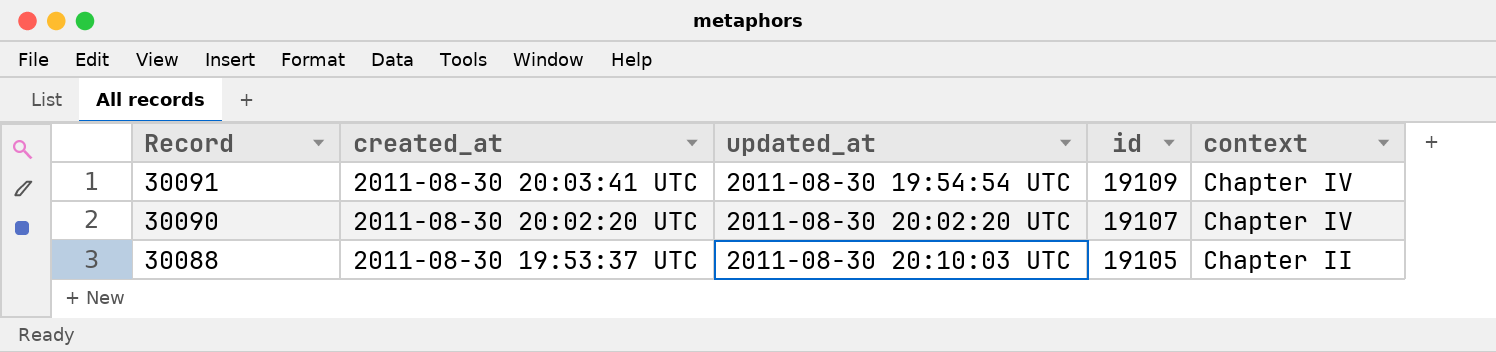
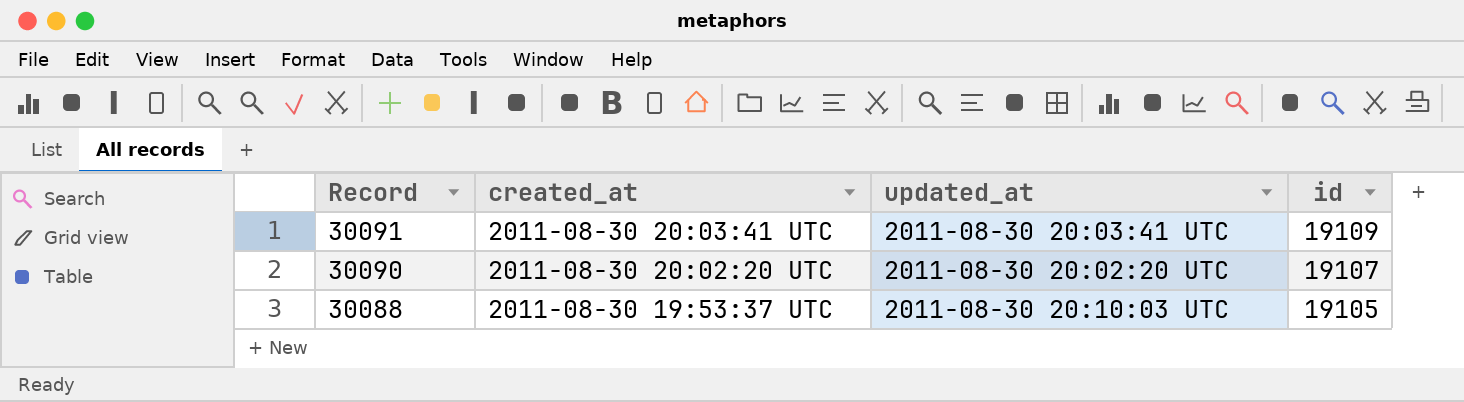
column context | position: 5 -> none
30091 | updated_at: 2011-08-30 19:54:54 UTC -> 2011-08-30 20:03:41 UTC

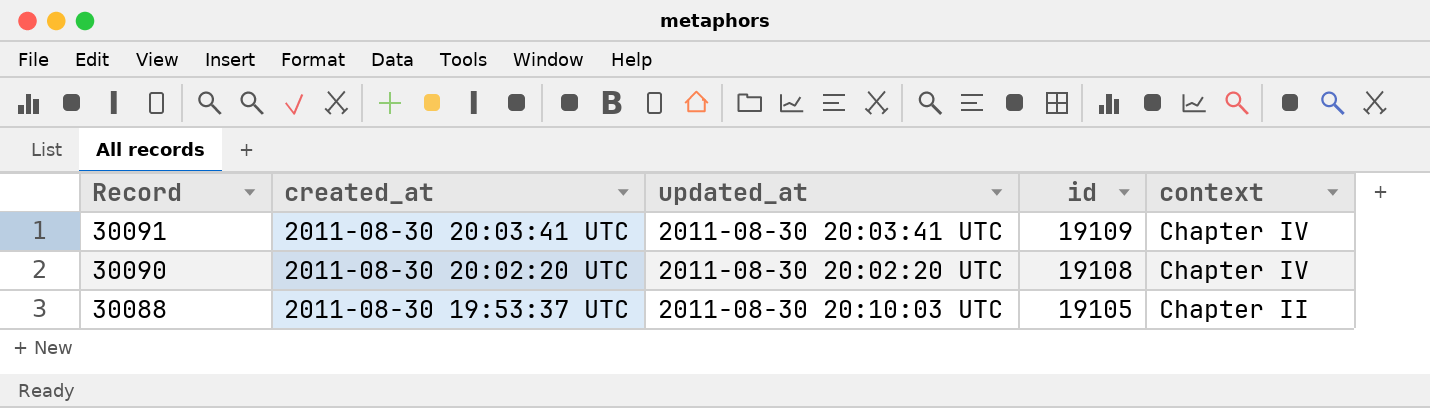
column context | position: none -> 5
30090 | id: 19107 -> 19108

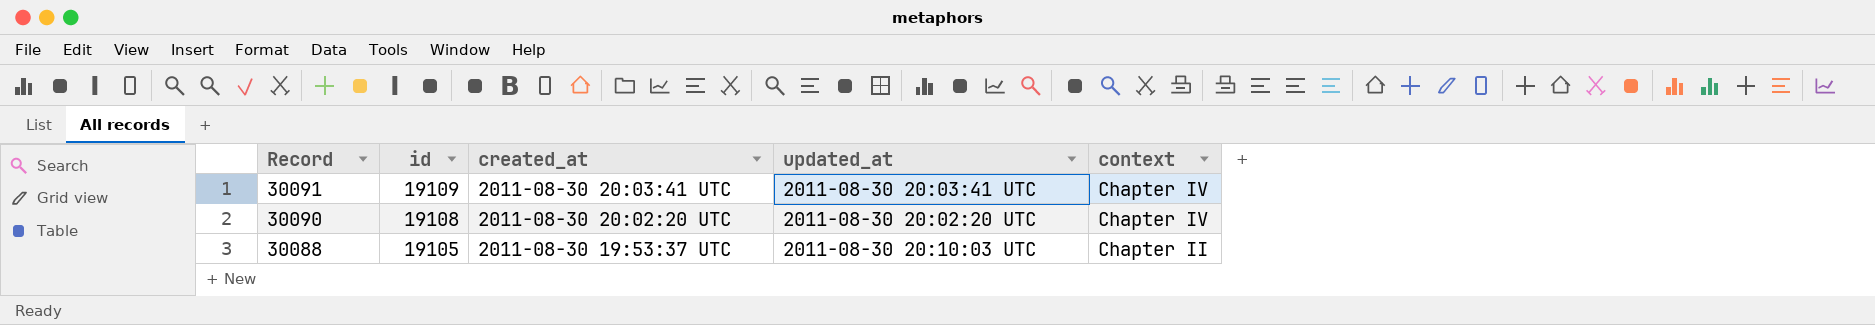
column id | position: 4 -> 2

